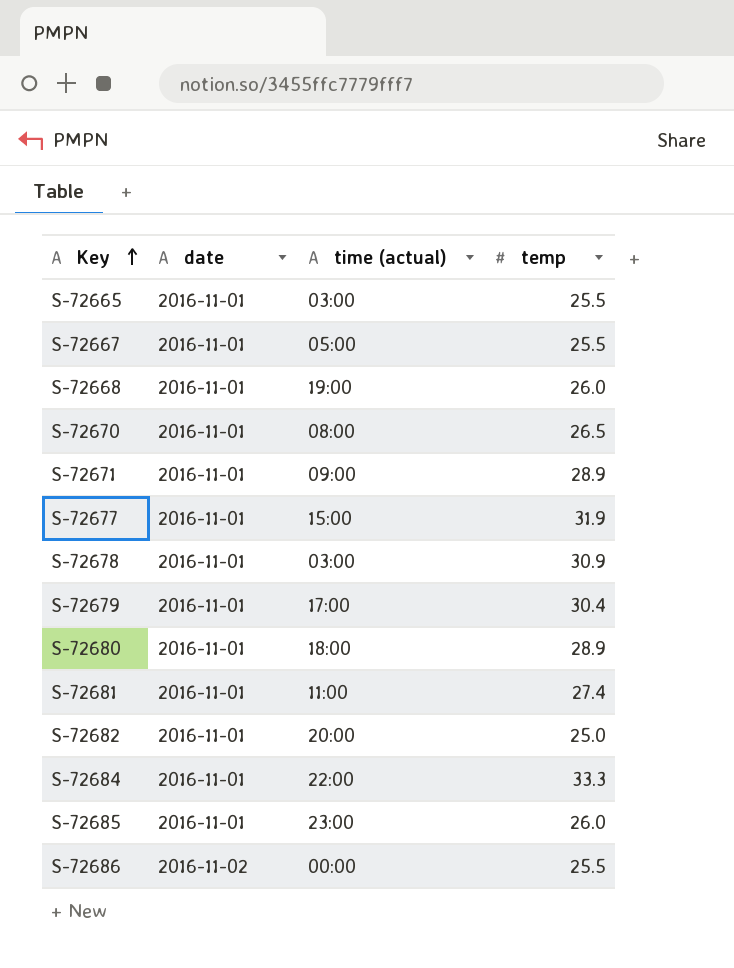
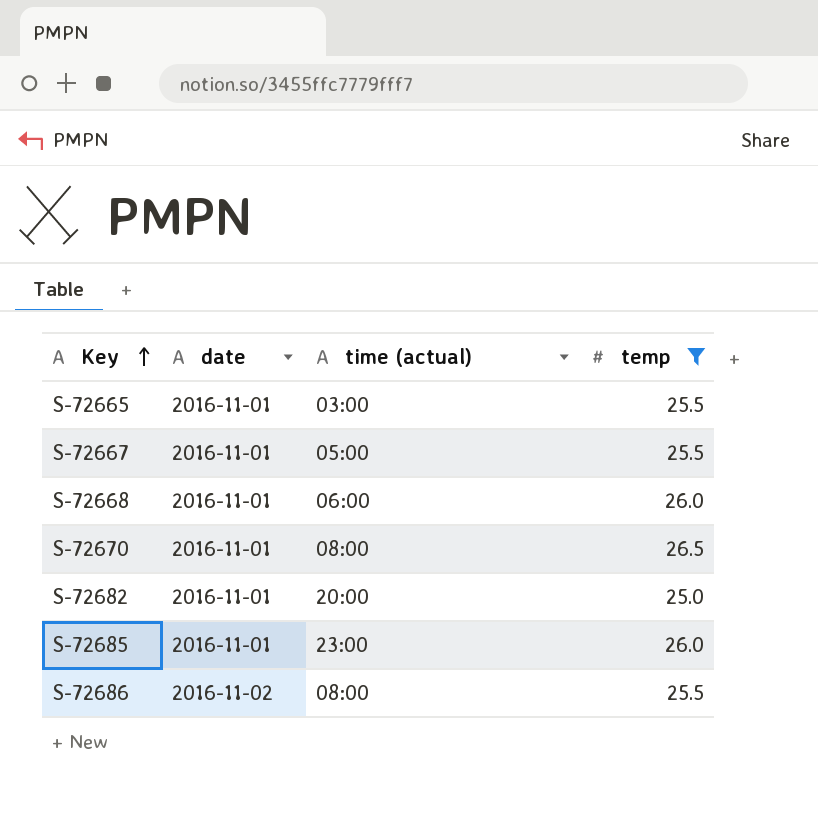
filter: none -> temp <= 26.5
S-72668 | time (actual): 19:00 -> 06:00
S-72686 | time (actual): 00:00 -> 08:00

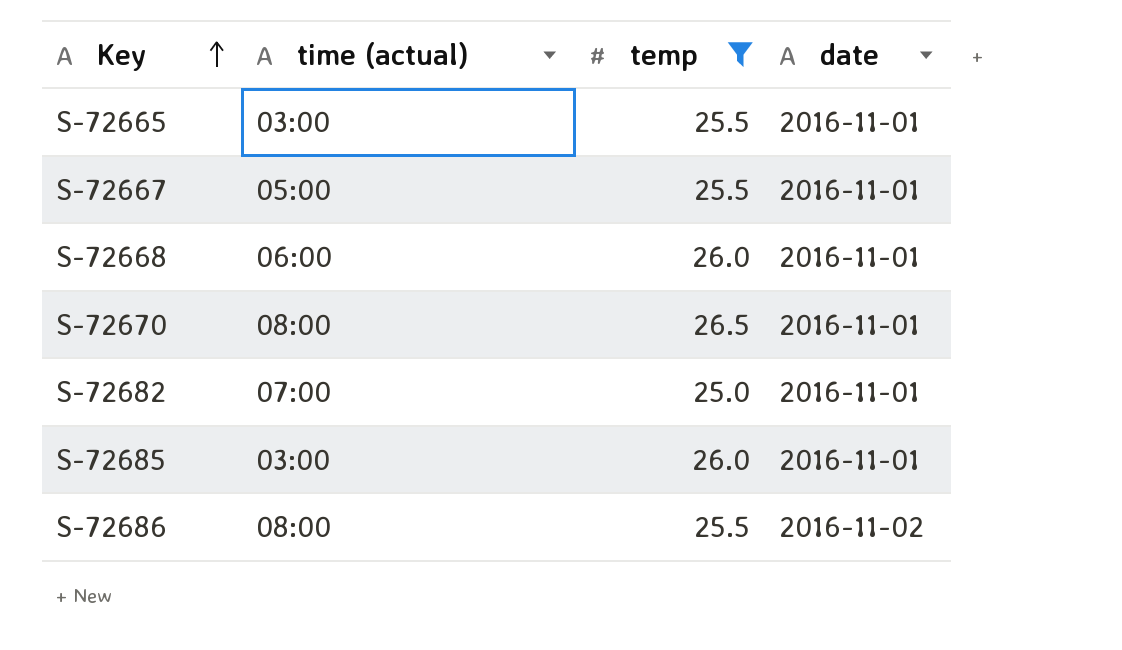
column date | position: 2 -> 4
S-72682 | time (actual): 20:00 -> 07:00
S-72685 | time (actual): 23:00 -> 03:00

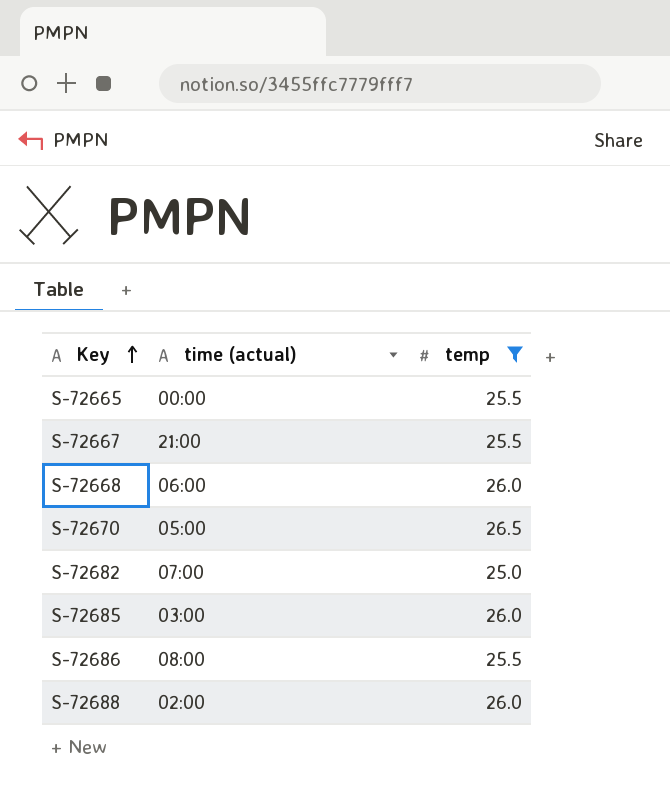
column date | position: 4 -> none
S-72665 | time (actual): 03:00 -> 00:00
S-72667 | time (actual): 05:00 -> 21:00
S-72670 | time (actual): 08:00 -> 05:00
row S-72688: none -> 02:00 | 26.0

